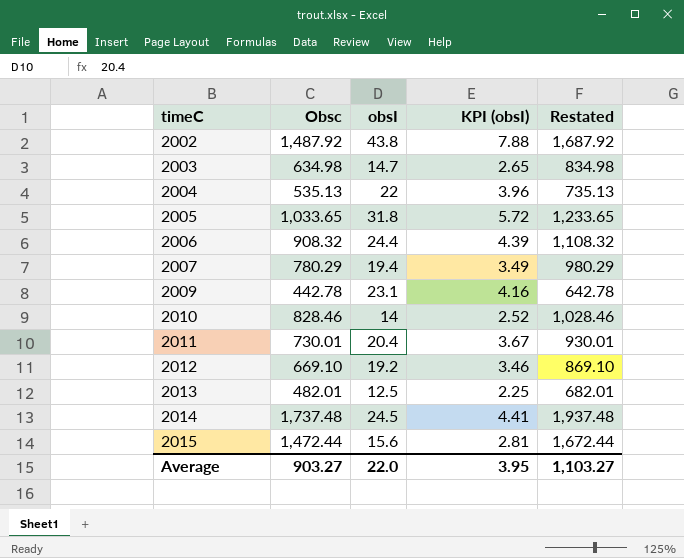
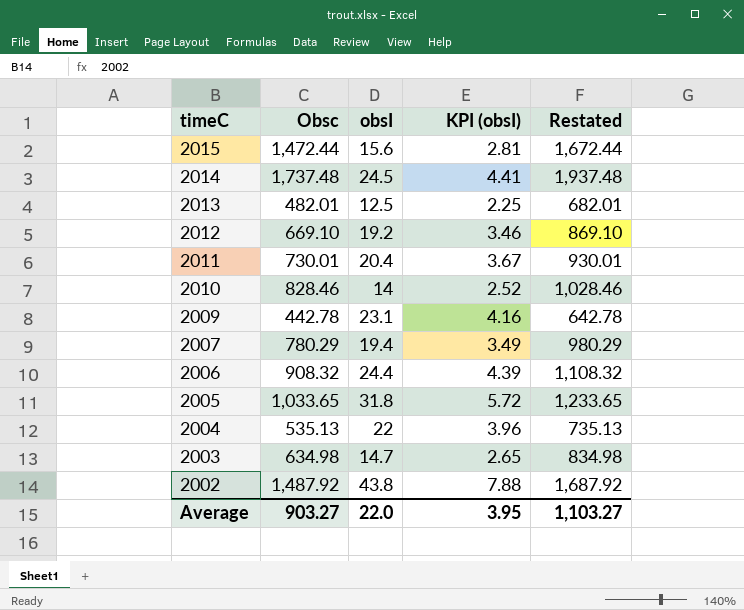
row order: timeC ascending -> timeC descending

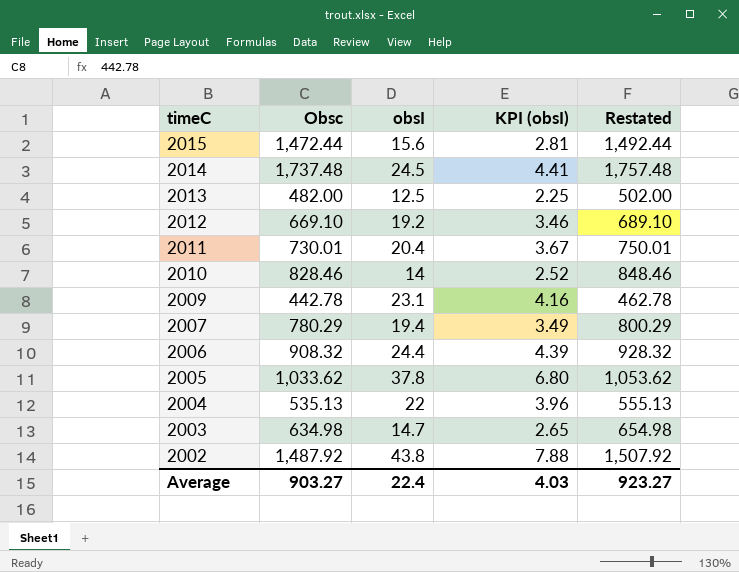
column Restated | formula: [Obsc] + 200 -> [Obsc] + 20
2013 | Obsc: 482.01 -> 482.00
2005 | Obsc: 1,033.65 -> 1,033.62
2005 | obsI: 31.8 -> 37.8
2005 | KPI (obsI): 5.72 -> 6.80
Average | obsI: 22.0 -> 22.4
Average | KPI (obsI): 3.95 -> 4.03
Average | Restated: 1,103.27 -> 923.27

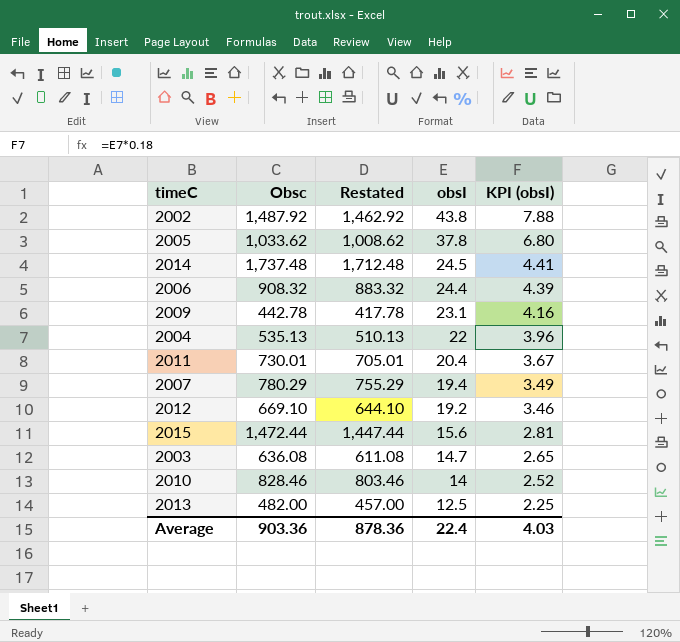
row order: timeC descending -> obsI descending
column Restated | formula: [Obsc] + 20 -> [Obsc] - 25
column Restated | position: 5 -> 3
2003 | Obsc: 634.98 -> 636.08
Average | Obsc: 903.27 -> 903.36
Average | Restated: 923.27 -> 878.36

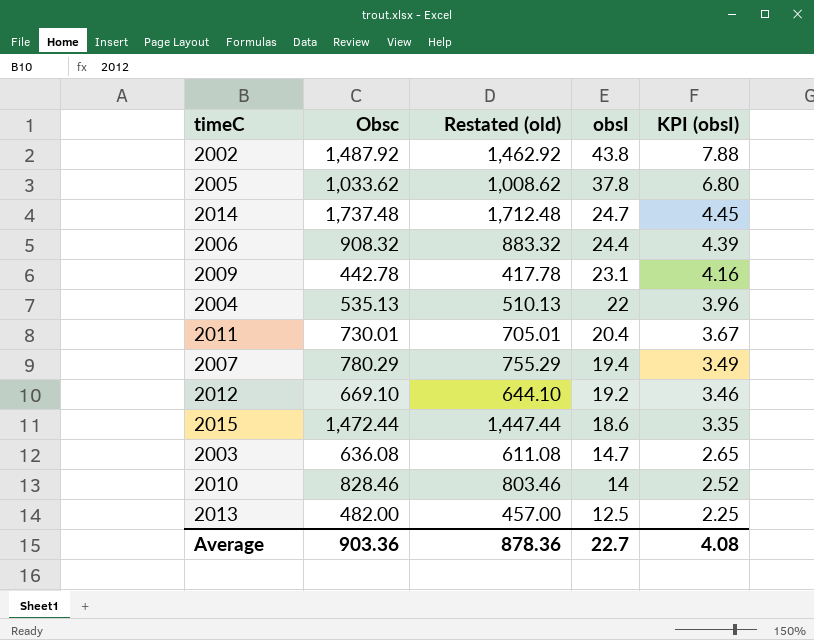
column name: Restated -> Restated (old)
2014 | obsI: 24.5 -> 24.7
2014 | KPI (obsI): 4.41 -> 4.45
2015 | obsI: 15.6 -> 18.6
2015 | KPI (obsI): 2.81 -> 3.35
Average | obsI: 22.4 -> 22.7
Average | KPI (obsI): 4.03 -> 4.08

